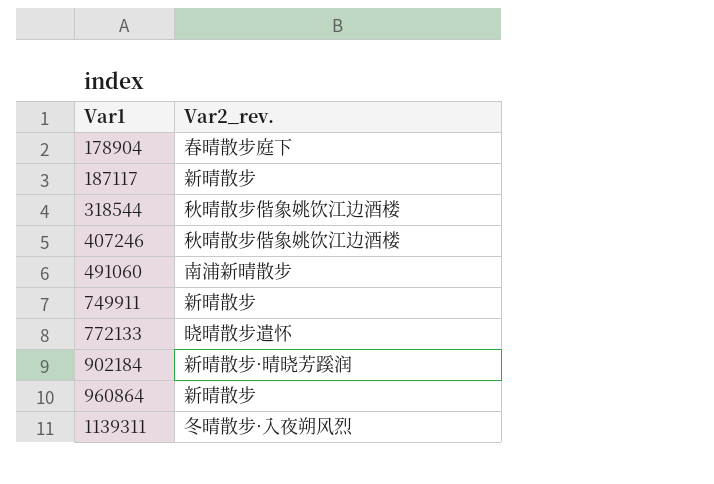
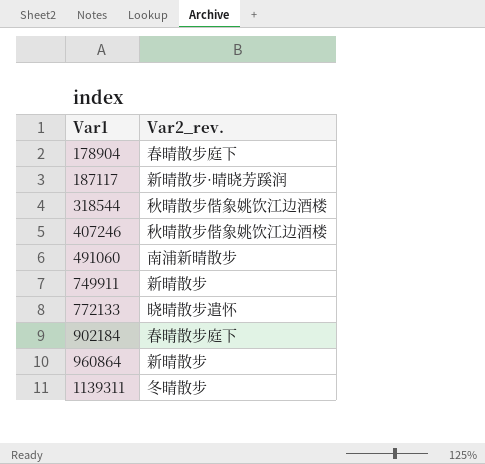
187117 | Var2_rev.: 新晴散步 -> 新晴散步·晴晓芳蹊润
902184 | Var2_rev.: 新晴散步·晴晓芳蹊润 -> 春晴散步庭下
1139311 | Var2_rev.: 冬晴散步·入夜朔风烈 -> 冬晴散步

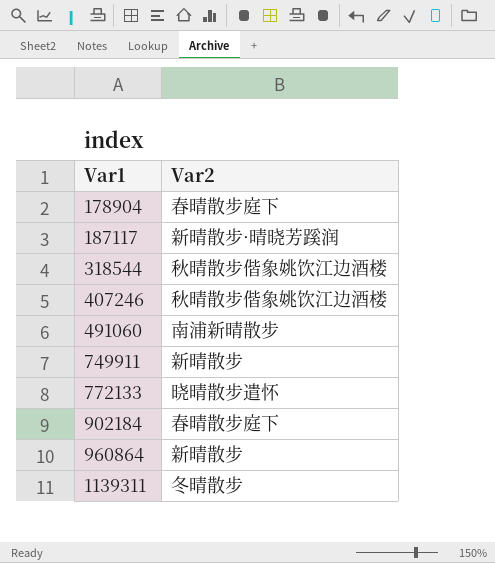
column name: Var2_rev. -> Var2

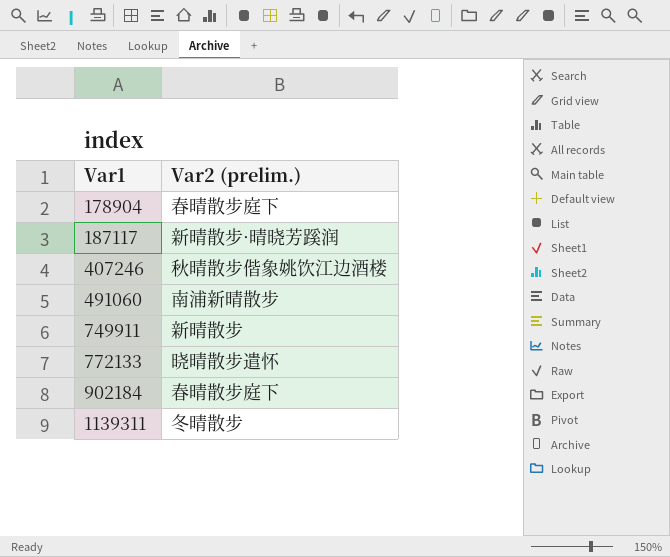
column name: Var2 -> Var2 (prelim.)
row 318544: 秋晴散步偕象姚饮江边酒楼 -> none
row 960864: 新晴散步 -> none

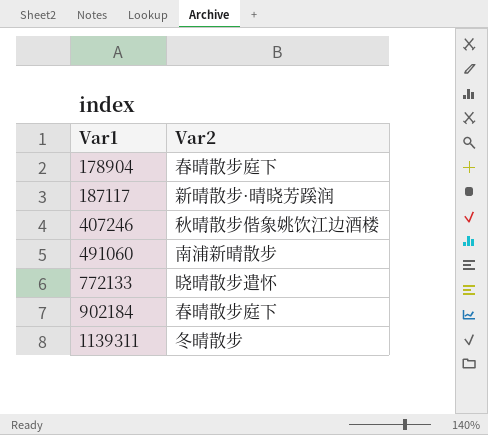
column name: Var2 (prelim.) -> Var2
row 749911: 新晴散步 -> none

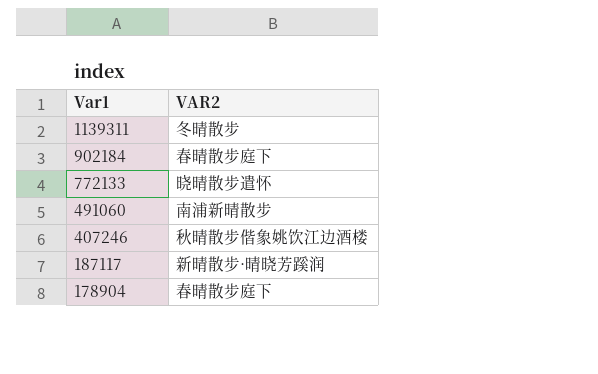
row order: Var1 ascending -> Var1 descending
column name: Var2 -> VAR2

